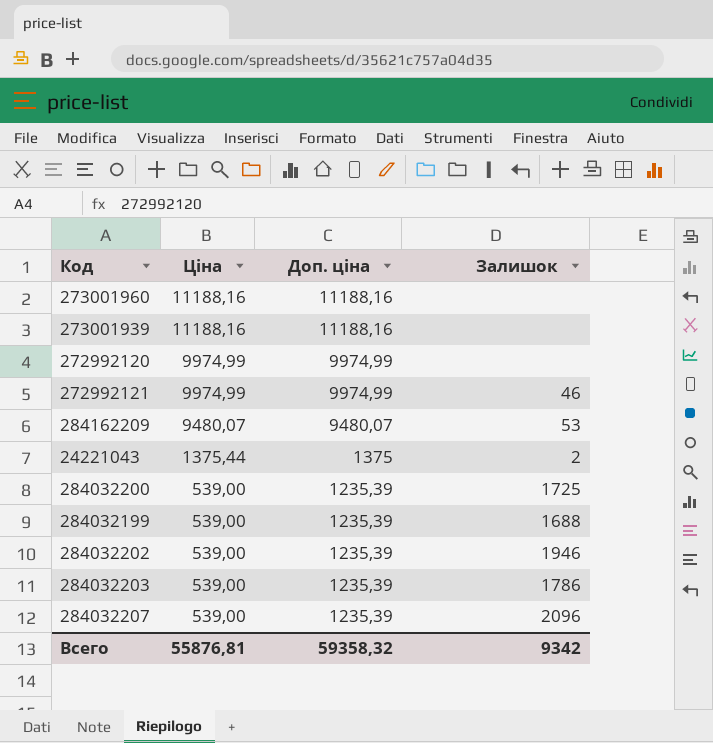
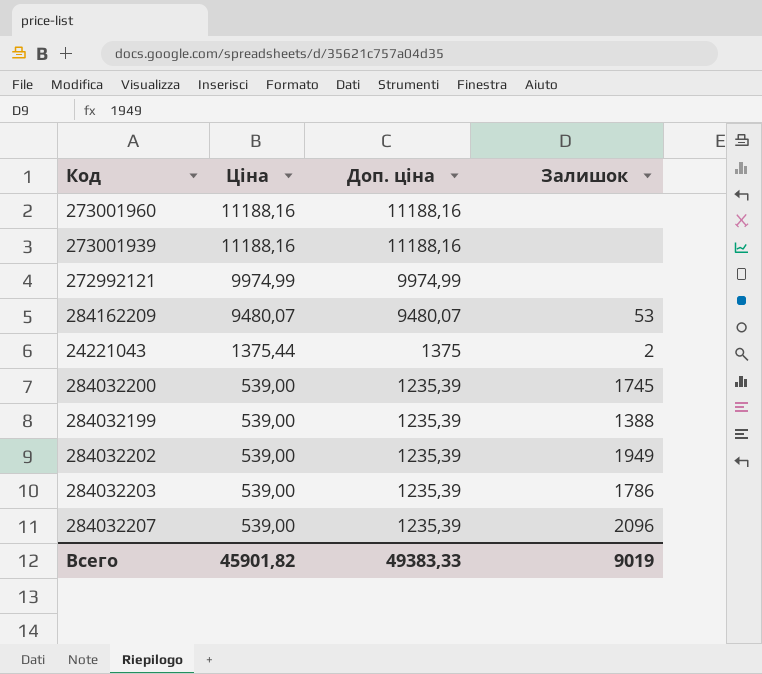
row 272992120: 9974,99 | 9974,99 | none -> none
272992121 | Залишок: 46 -> none
284032200 | Залишок: 1725 -> 1745
284032199 | Залишок: 1688 -> 1388
284032202 | Залишок: 1946 -> 1949
Всего | Ціна: 55876,81 -> 45901,82
Всего | Доп. ціна: 59358,32 -> 49383,33
Всего | Залишок: 9342 -> 9019

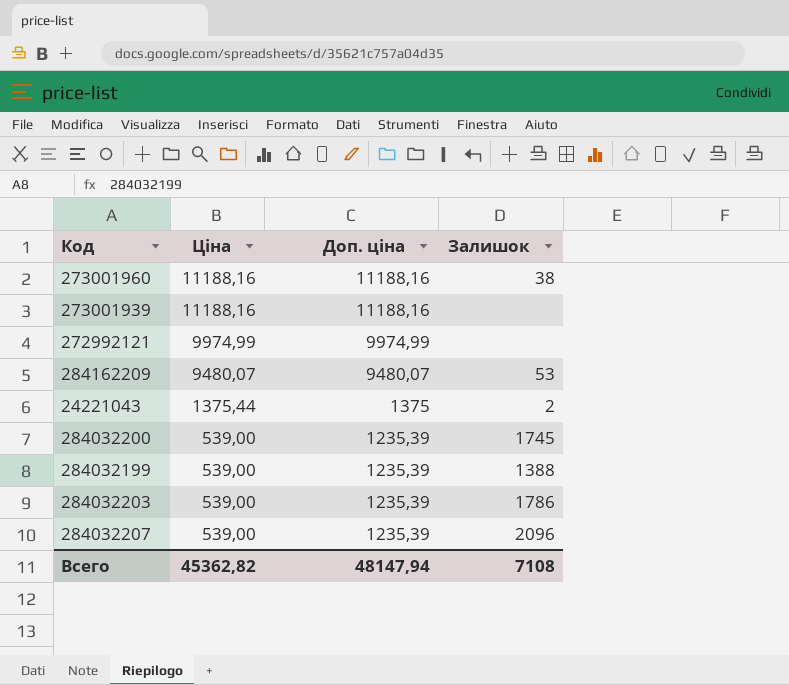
row 284032202: 539,00 | 1235,39 | 1949 -> none
273001960 | Залишок: none -> 38
Всего | Ціна: 45901,82 -> 45362,82
Всего | Доп. ціна: 49383,33 -> 48147,94
Всего | Залишок: 9019 -> 7108

